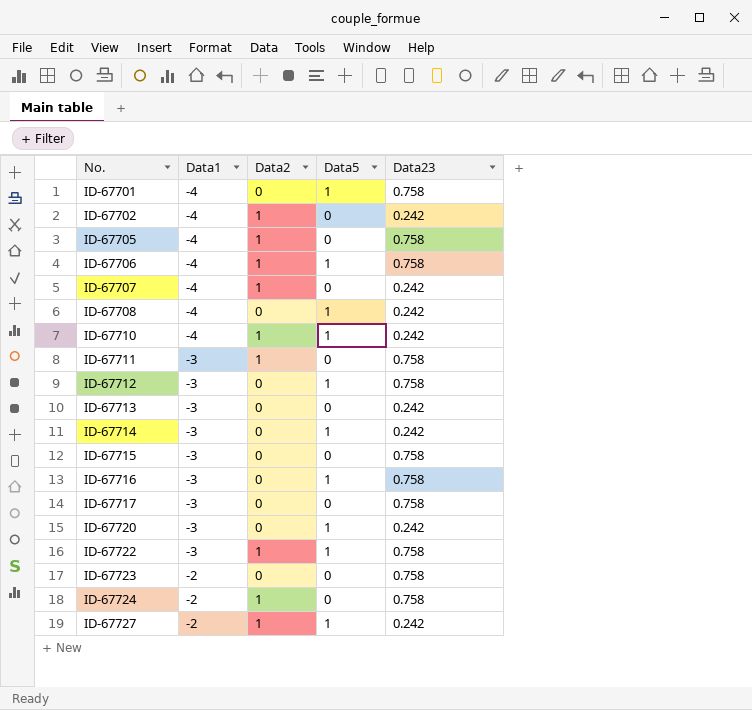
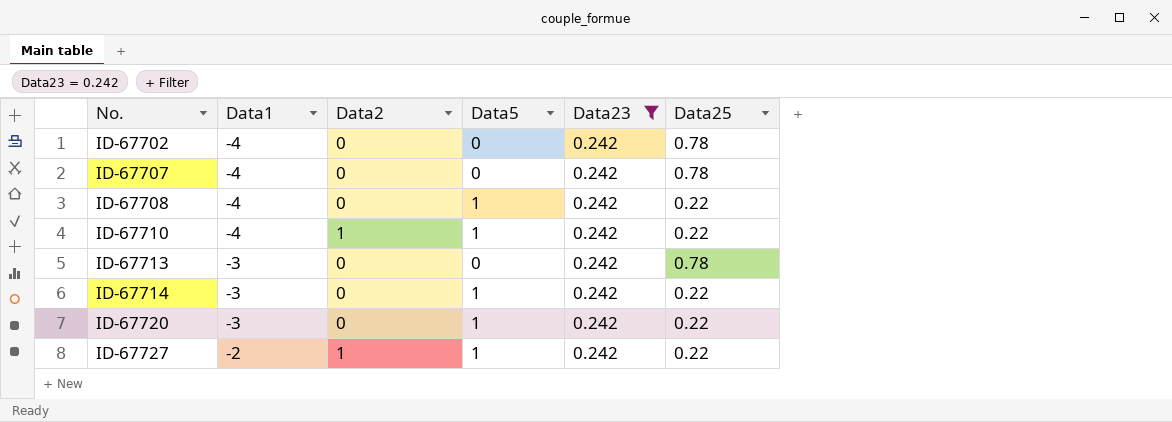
filter: none -> Data23 = 0.242
column Data25 | position: none -> 6
ID-67702 | Data2: 1 -> 0
ID-67707 | Data2: 1 -> 0

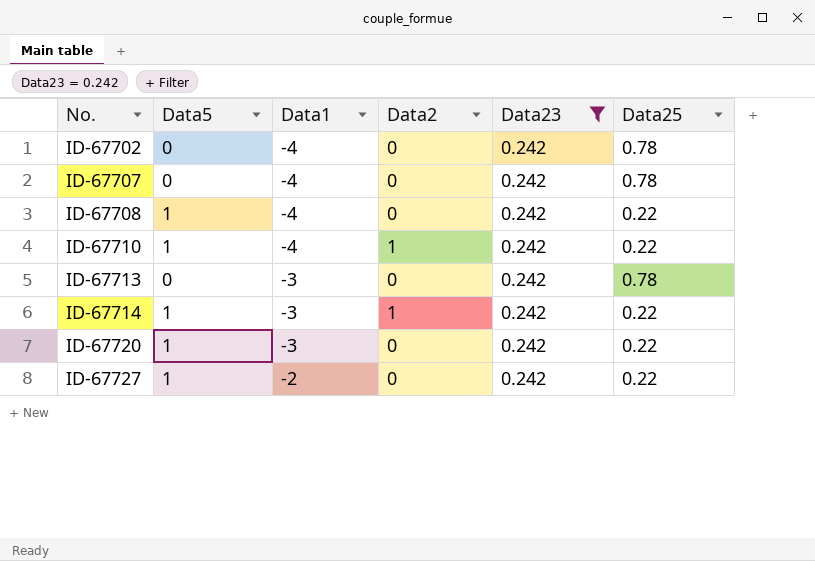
column Data5 | position: 4 -> 2
ID-67714 | Data2: 0 -> 1
ID-67727 | Data2: 1 -> 0

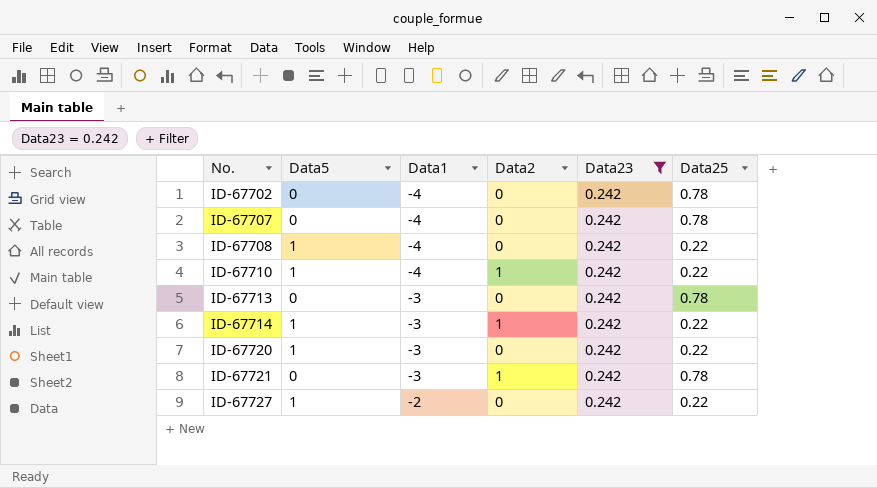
row ID-67721: none -> 0 | -3 | 1 | 0.242 | 0.78

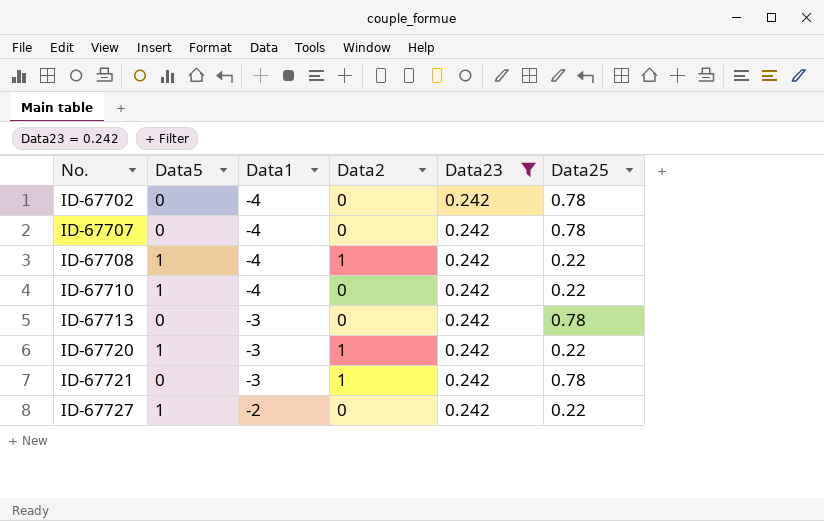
row ID-67714: 1 | -3 | 1 | 0.242 | 0.22 -> none
ID-67708 | Data2: 0 -> 1
ID-67710 | Data2: 1 -> 0
ID-67720 | Data2: 0 -> 1

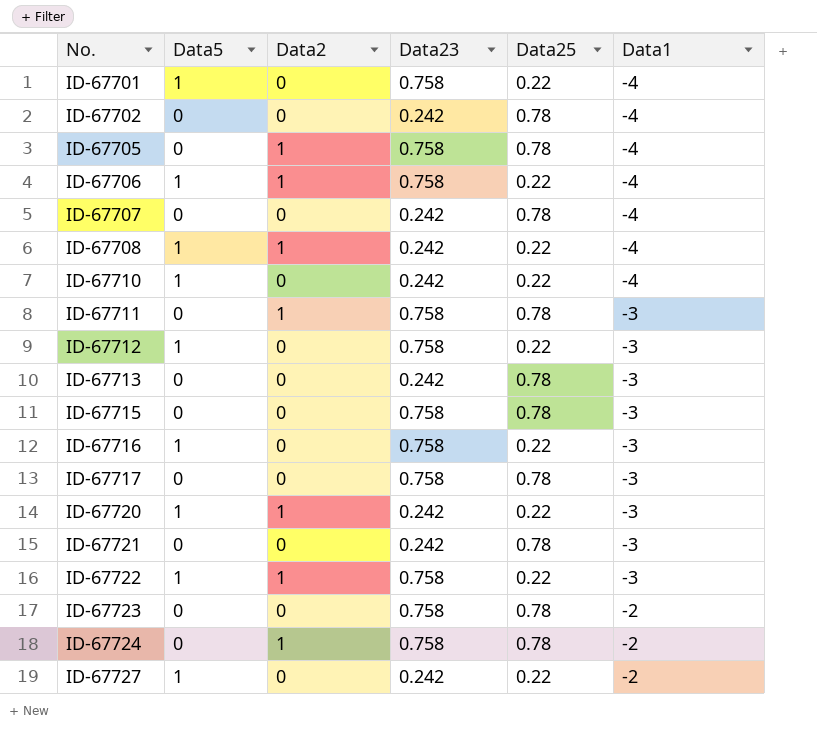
filter: Data23 = 0.242 -> none
column Data1 | position: 3 -> 6
ID-67721 | Data2: 1 -> 0

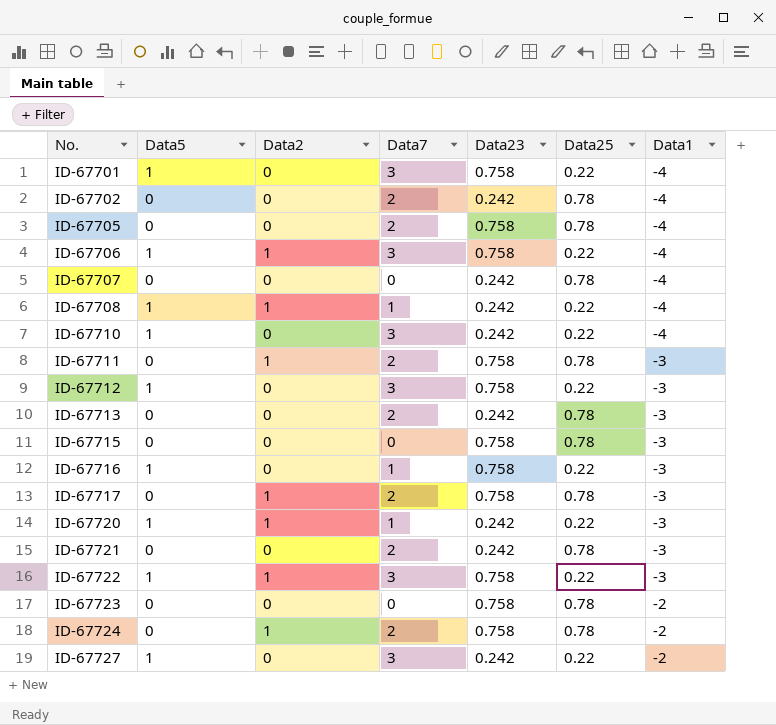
column Data7 | position: none -> 4
ID-67705 | Data2: 1 -> 0
ID-67717 | Data2: 0 -> 1

